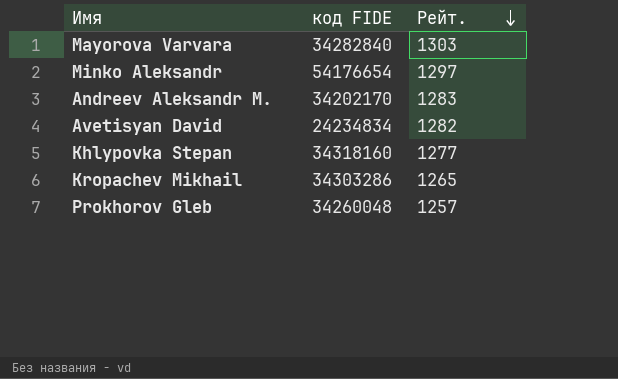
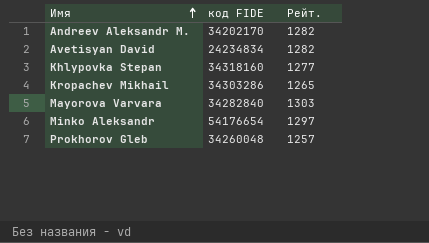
row order: Рейт. descending -> Имя ascending
Andreev Aleksandr M. | Рейт.: 1283 -> 1282

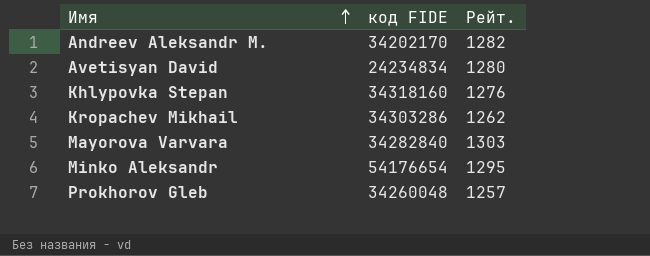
Avetisyan David | Рейт.: 1282 -> 1280
Khlypovka Stepan | Рейт.: 1277 -> 1276
Kropachev Mikhail | Рейт.: 1265 -> 1262
Minko Aleksandr | Рейт.: 1297 -> 1295

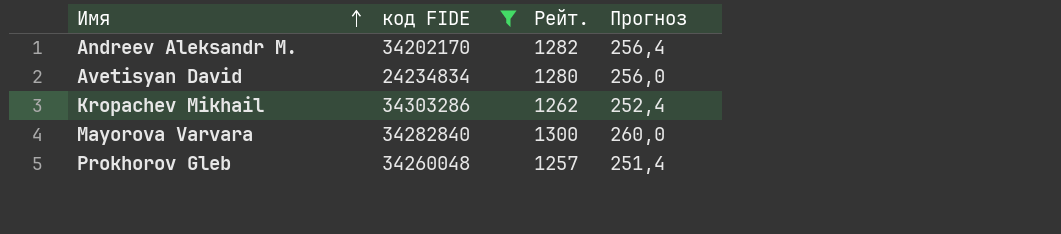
filter: none -> код FIDE <= 34303286
column Прогноз | formula: none -> [Рейт.] * 0,2
Mayorova Varvara | Рейт.: 1303 -> 1300

